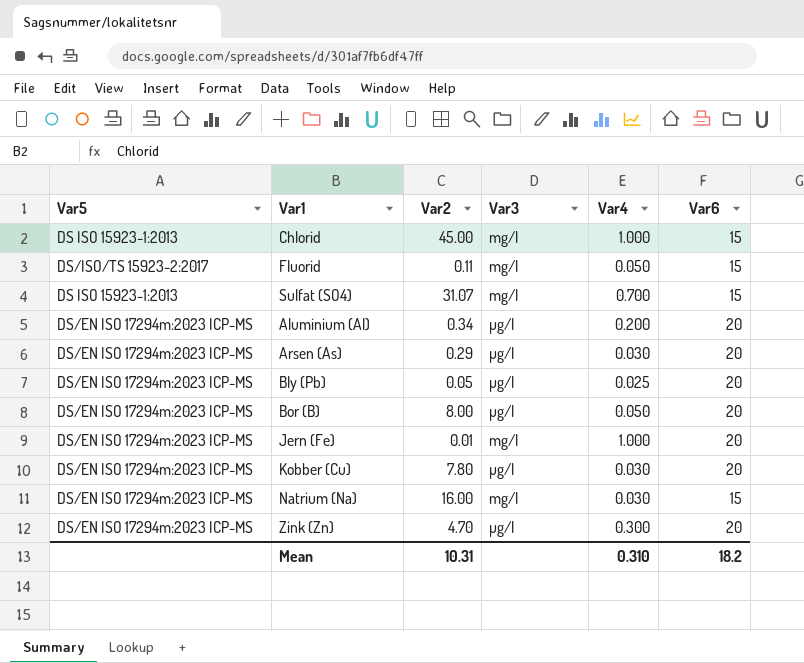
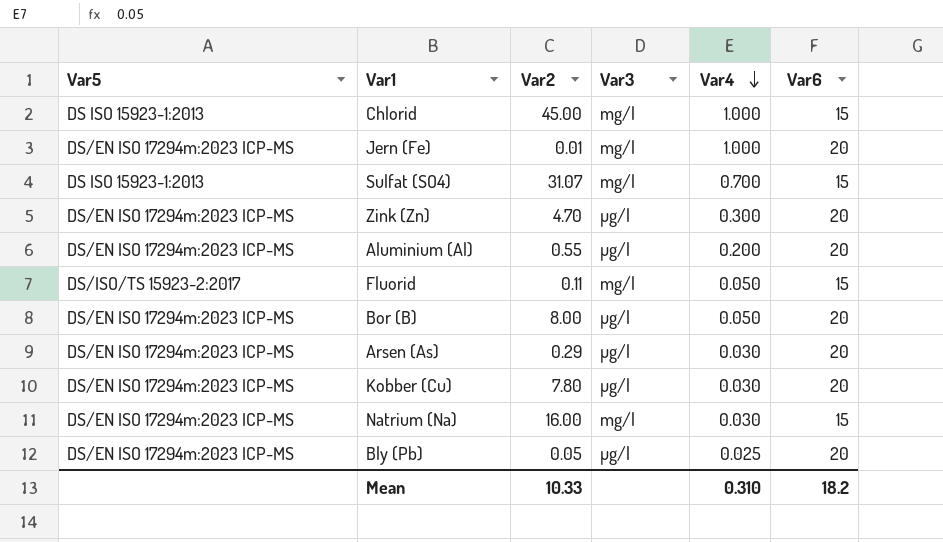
row order: none -> Var4 descending
Aluminium (Al) | Var2: 0.34 -> 0.55
Mean | Var2: 10.31 -> 10.33

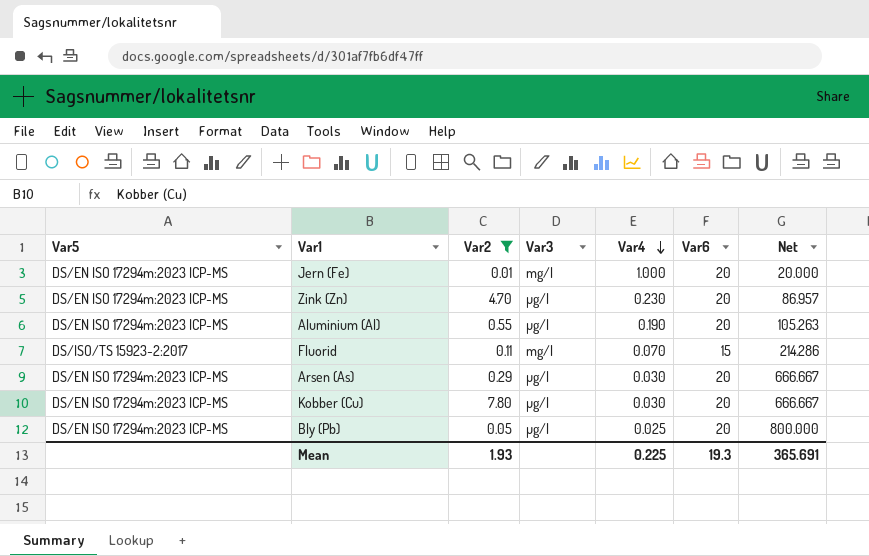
filter: none -> Var2 <= 7.80
column Net | formula: none -> [Var6] / [Var4]
Zink (Zn) | Var4: 0.300 -> 0.230
Aluminium (Al) | Var4: 0.200 -> 0.190
Fluorid | Var4: 0.050 -> 0.070
Mean | Var2: 10.33 -> 1.93
Mean | Var4: 0.310 -> 0.225
Mean | Var6: 18.2 -> 19.3

